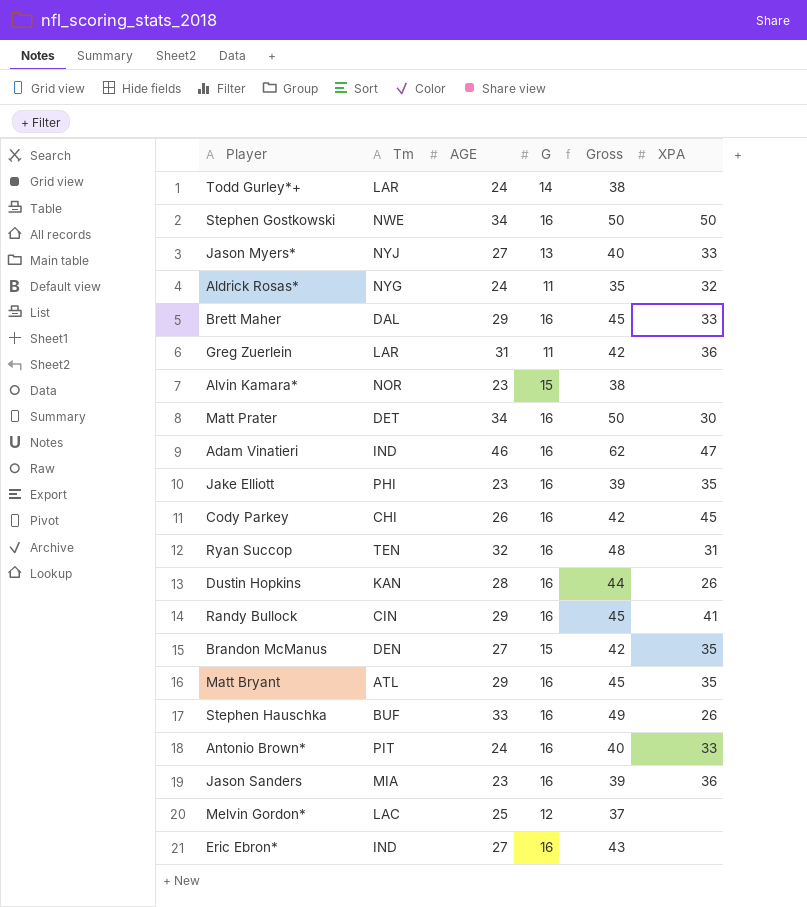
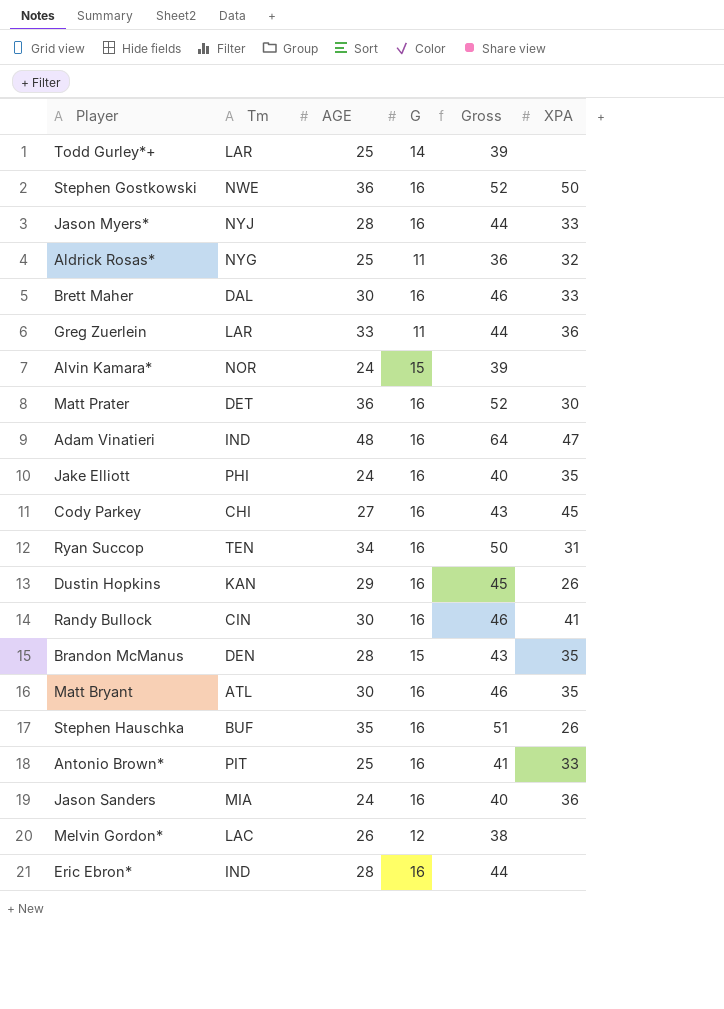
Todd Gurley*+ | AGE: 24 -> 25
Todd Gurley*+ | Gross: 38 -> 39
Stephen Gostkowski | AGE: 34 -> 36
Stephen Gostkowski | Gross: 50 -> 52
Jason Myers* | AGE: 27 -> 28
Jason Myers* | G: 13 -> 16
Jason Myers* | Gross: 40 -> 44
Aldrick Rosas* | AGE: 24 -> 25
Aldrick Rosas* | Gross: 35 -> 36
Brett Maher | AGE: 29 -> 30
Brett Maher | Gross: 45 -> 46
Greg Zuerlein | AGE: 31 -> 33
Greg Zuerlein | Gross: 42 -> 44
Alvin Kamara* | AGE: 23 -> 24
Alvin Kamara* | Gross: 38 -> 39
Matt Prater | AGE: 34 -> 36
Matt Prater | Gross: 50 -> 52
Adam Vinatieri | AGE: 46 -> 48
Adam Vinatieri | Gross: 62 -> 64
Jake Elliott | AGE: 23 -> 24
Jake Elliott | Gross: 39 -> 40
Cody Parkey | AGE: 26 -> 27
Cody Parkey | Gross: 42 -> 43
Ryan Succop | AGE: 32 -> 34
Ryan Succop | Gross: 48 -> 50
Dustin Hopkins | AGE: 28 -> 29
Dustin Hopkins | Gross: 44 -> 45
Randy Bullock | AGE: 29 -> 30
Randy Bullock | Gross: 45 -> 46
Brandon McManus | AGE: 27 -> 28
Brandon McManus | Gross: 42 -> 43
Matt Bryant | AGE: 29 -> 30
Matt Bryant | Gross: 45 -> 46
Stephen Hauschka | AGE: 33 -> 35
Stephen Hauschka | Gross: 49 -> 51
Antonio Brown* | AGE: 24 -> 25
Antonio Brown* | Gross: 40 -> 41
Jason Sanders | AGE: 23 -> 24
Jason Sanders | Gross: 39 -> 40
Melvin Gordon* | AGE: 25 -> 26
Melvin Gordon* | Gross: 37 -> 38
Eric Ebron* | AGE: 27 -> 28
Eric Ebron* | Gross: 43 -> 44

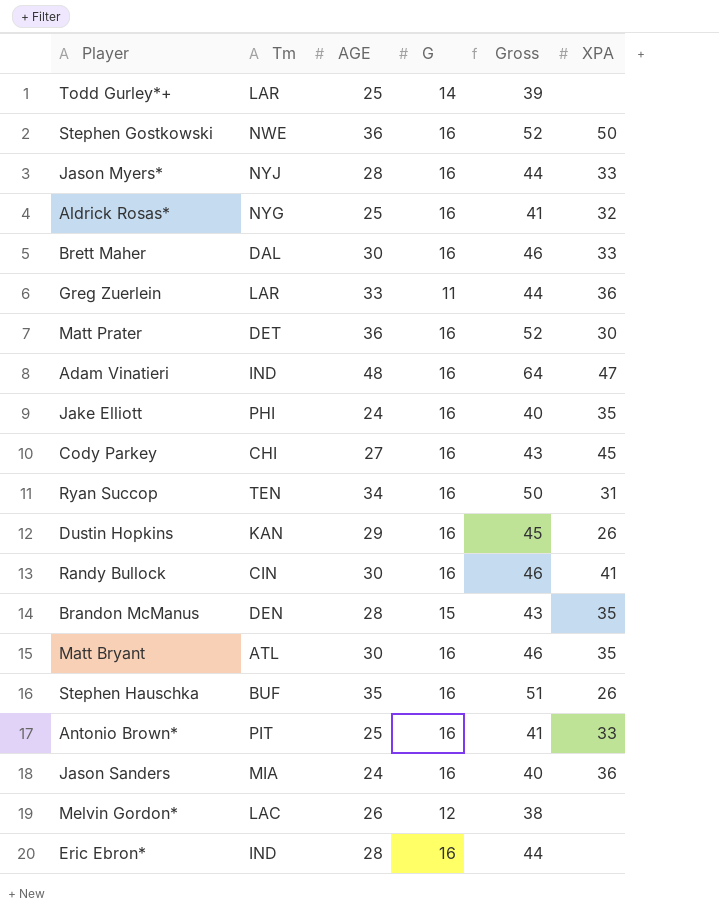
row Alvin Kamara*: NOR | 24 | 15 | 39 | none -> none
Aldrick Rosas* | G: 11 -> 16
Aldrick Rosas* | Gross: 36 -> 41

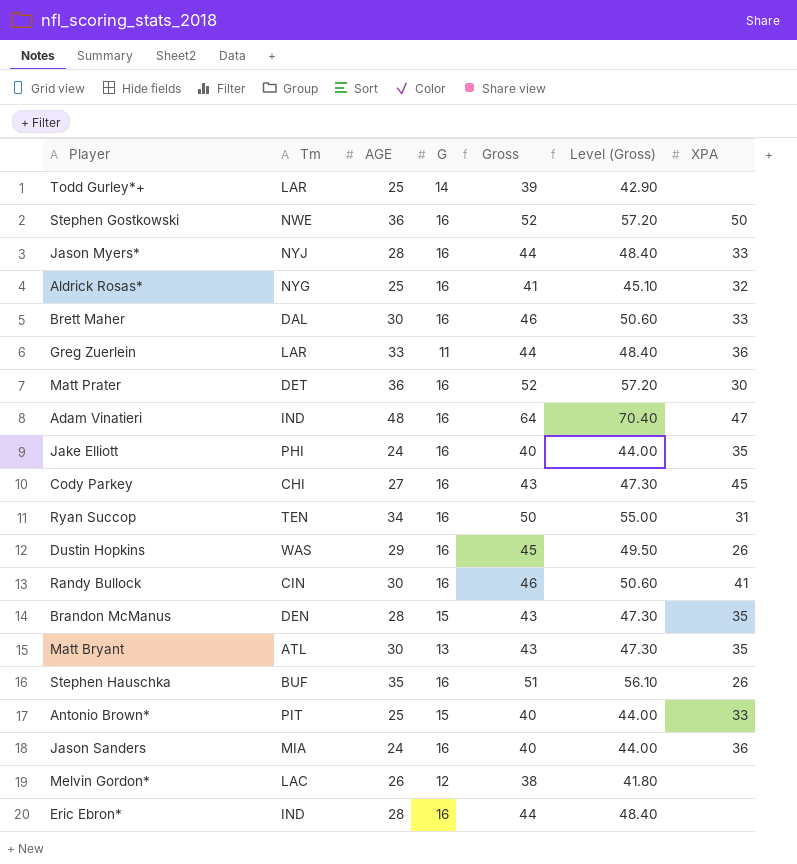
column Level (Gross) | formula: none -> [Gross] * 1.1
Dustin Hopkins | Tm: KAN -> WAS
Matt Bryant | G: 16 -> 13
Matt Bryant | Gross: 46 -> 43
Antonio Brown* | G: 16 -> 15
Antonio Brown* | Gross: 41 -> 40

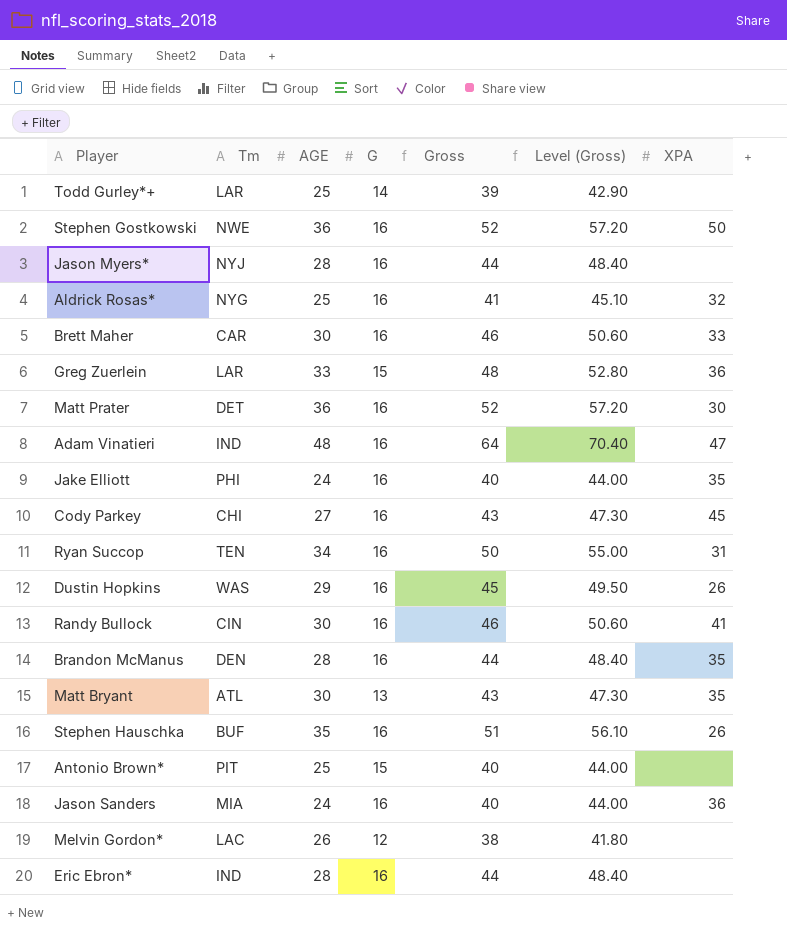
Jason Myers* | XPA: 33 -> none
Brett Maher | Tm: DAL -> CAR
Greg Zuerlein | G: 11 -> 15
Greg Zuerlein | Gross: 44 -> 48
Greg Zuerlein | Level (Gross): 48.40 -> 52.80
Brandon McManus | G: 15 -> 16
Brandon McManus | Gross: 43 -> 44
Brandon McManus | Level (Gross): 47.30 -> 48.40
Antonio Brown* | XPA: 33 -> none

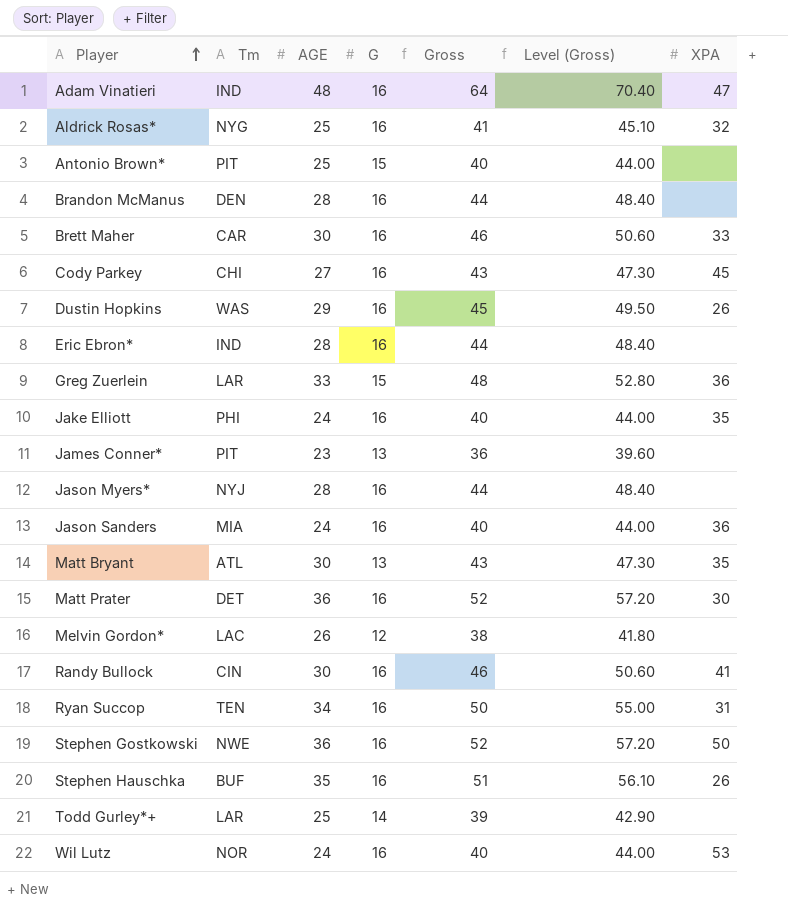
row order: none -> Player ascending
Brandon McManus | XPA: 35 -> none
row James Conner*: none -> PIT | 23 | 13 | 36 | 39.60 | none
row Wil Lutz: none -> NOR | 24 | 16 | 40 | 44.00 | 53

